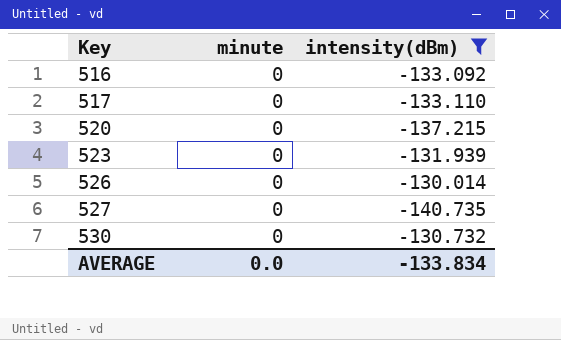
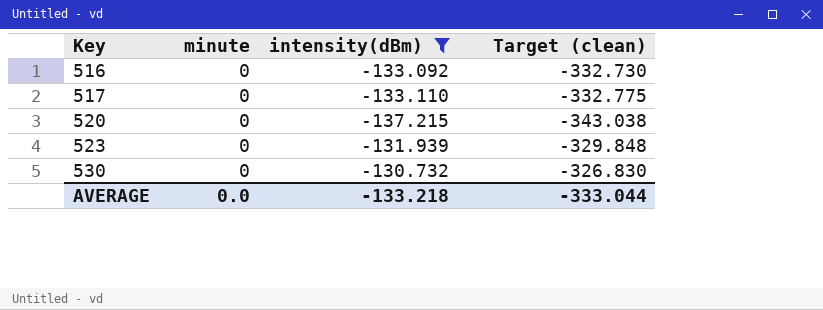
column Target (clean) | formula: none -> [intensity(dBm)] * 2.5
row 526: 0 | -130.014 -> none
row 527: 0 | -140.735 -> none
AVERAGE | intensity(dBm): -133.834 -> -133.218

